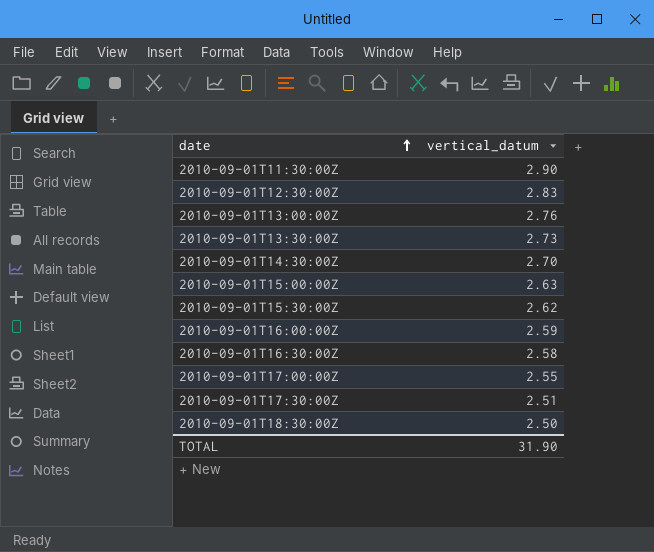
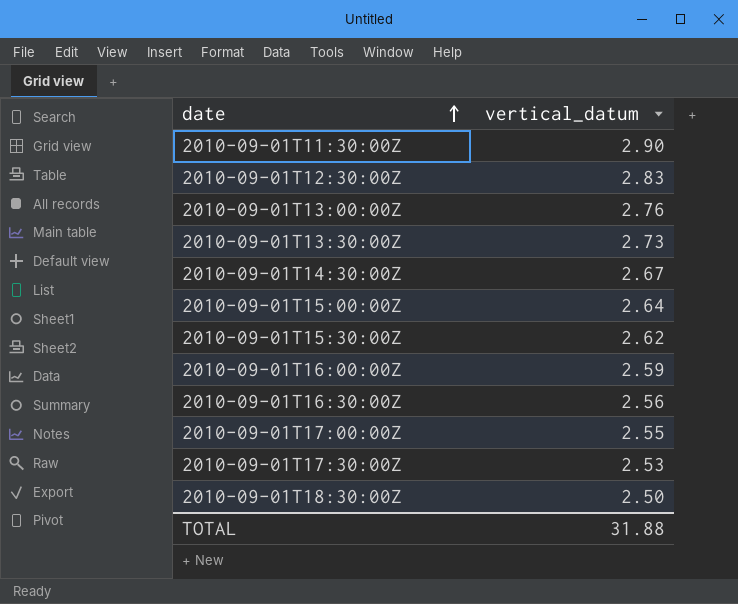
2010-09-01T14:30:00Z | vertical_datum: 2.70 -> 2.67
2010-09-01T15:00:00Z | vertical_datum: 2.63 -> 2.64
2010-09-01T16:30:00Z | vertical_datum: 2.58 -> 2.56
2010-09-01T17:30:00Z | vertical_datum: 2.51 -> 2.53
TOTAL | vertical_datum: 31.90 -> 31.88

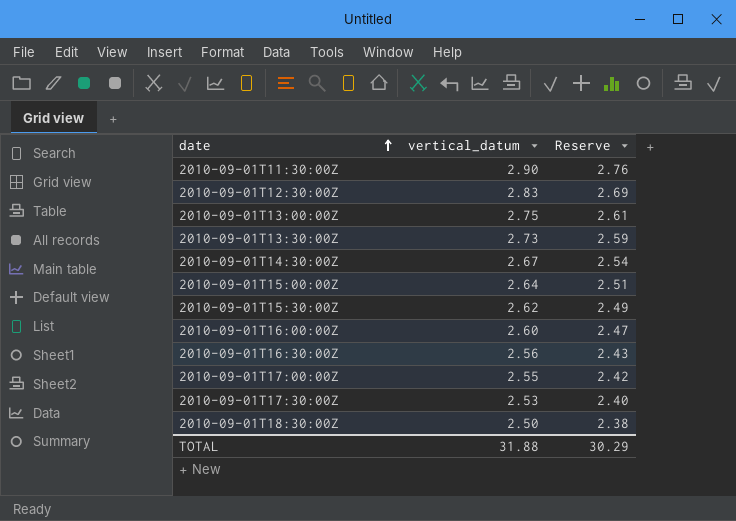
column Reserve | formula: none -> [vertical_datum] * 0.95
2010-09-01T13:00:00Z | vertical_datum: 2.76 -> 2.75
2010-09-01T16:00:00Z | vertical_datum: 2.59 -> 2.60

